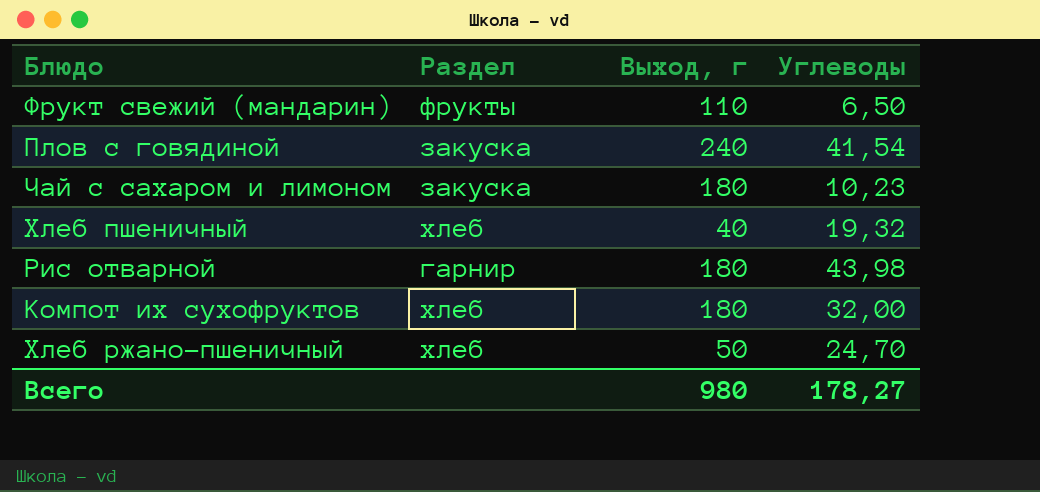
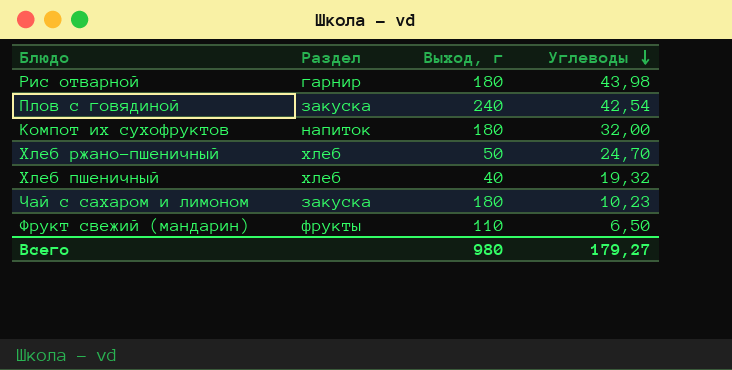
row order: none -> Углеводы descending
Плов с говядиной | Углеводы: 41,54 -> 42,54
Компот их сухофруктов | Раздел: хлеб -> напиток
Всего | Углеводы: 178,27 -> 179,27

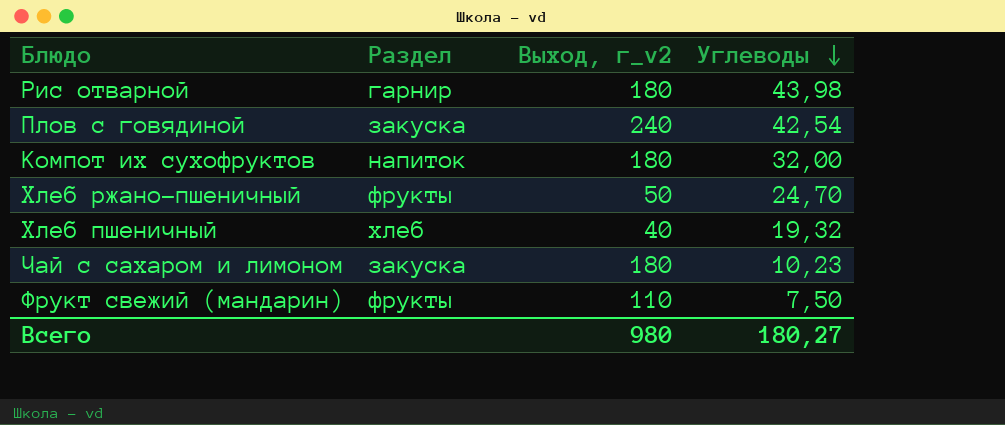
column name: Выход, г -> Выход, г_v2
Хлеб ржано-пшеничный | Раздел: хлеб -> фрукты
Фрукт свежий (мандарин) | Углеводы: 6,50 -> 7,50
Всего | Углеводы: 179,27 -> 180,27

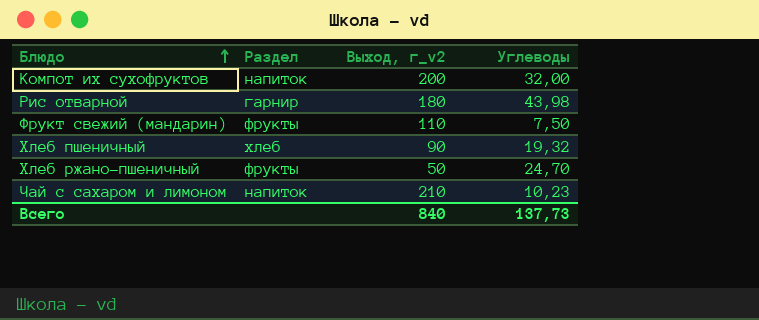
row order: Углеводы descending -> Блюдо ascending
row Плов с говядиной: закуска | 240 | 42,54 -> none
Компот их сухофруктов | Выход, г_v2: 180 -> 200
Хлеб пшеничный | Выход, г_v2: 40 -> 90
Чай с сахаром и лимоном | Раздел: закуска -> напиток
Чай с сахаром и лимоном | Выход, г_v2: 180 -> 210
Всего | Выход, г_v2: 980 -> 840
Всего | Углеводы: 180,27 -> 137,73

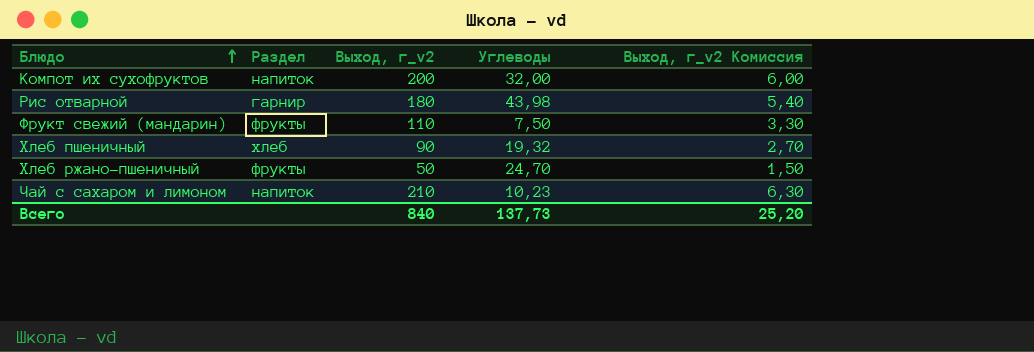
column Выход, г_v2 Комиссия | formula: none -> [Выход, г_v2] * 0,03

